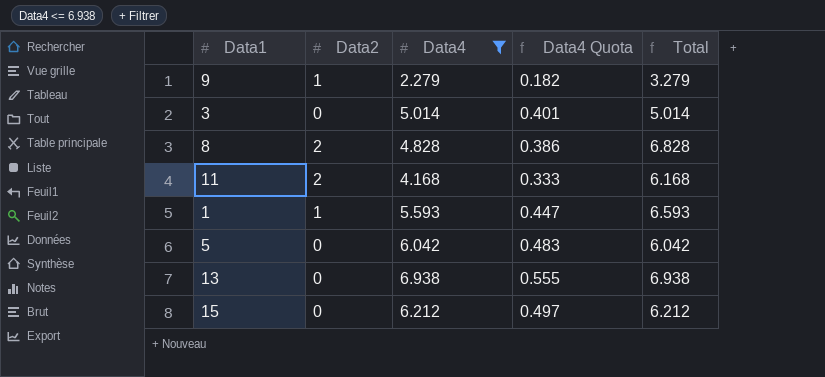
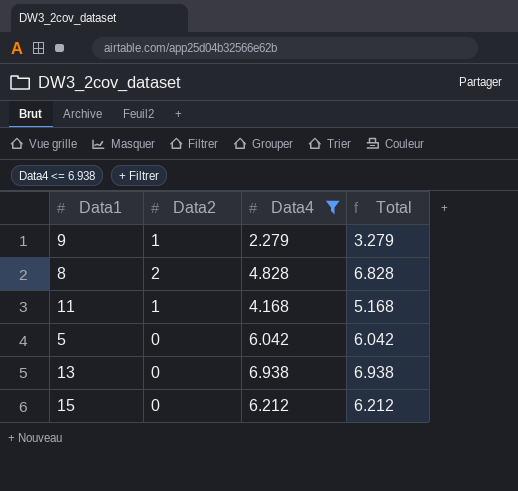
column Data4 Quota | formula: [Data4] * 0.08 -> none
row 3: 0 | 5.014 | 0.401 | 5.014 -> none
row 1: 1 | 5.593 | 0.447 | 6.593 -> none
11 | Data2: 2 -> 1
11 | Total: 6.168 -> 5.168

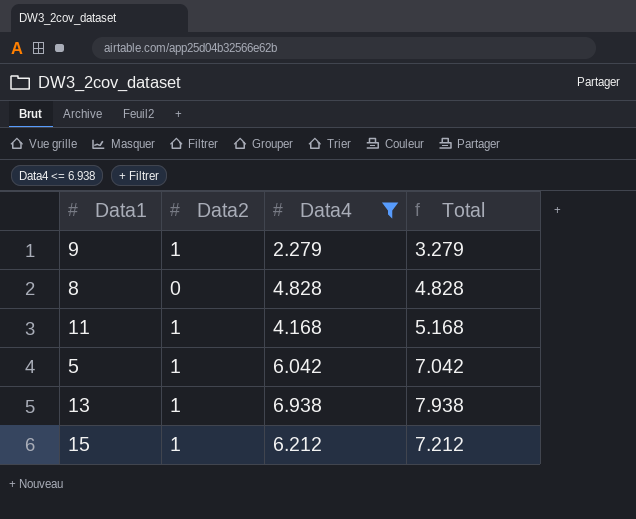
8 | Data2: 2 -> 0
8 | Total: 6.828 -> 4.828
5 | Data2: 0 -> 1
5 | Total: 6.042 -> 7.042
13 | Data2: 0 -> 1
13 | Total: 6.938 -> 7.938
15 | Data2: 0 -> 1
15 | Total: 6.212 -> 7.212

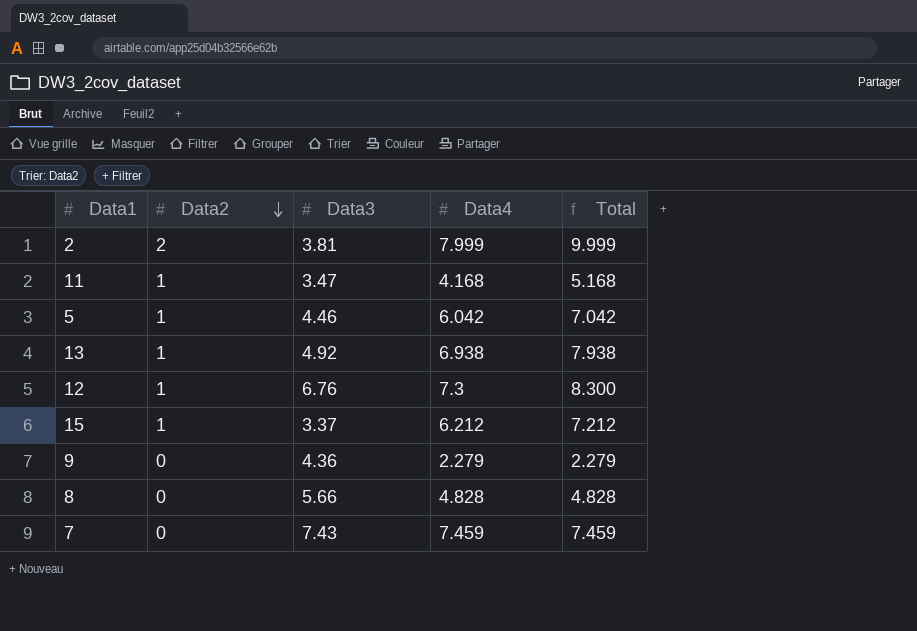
filter: Data4 <= 6.938 -> none
row order: none -> Data2 descending
column Data3 | position: none -> 3
9 | Data2: 1 -> 0
9 | Total: 3.279 -> 2.279

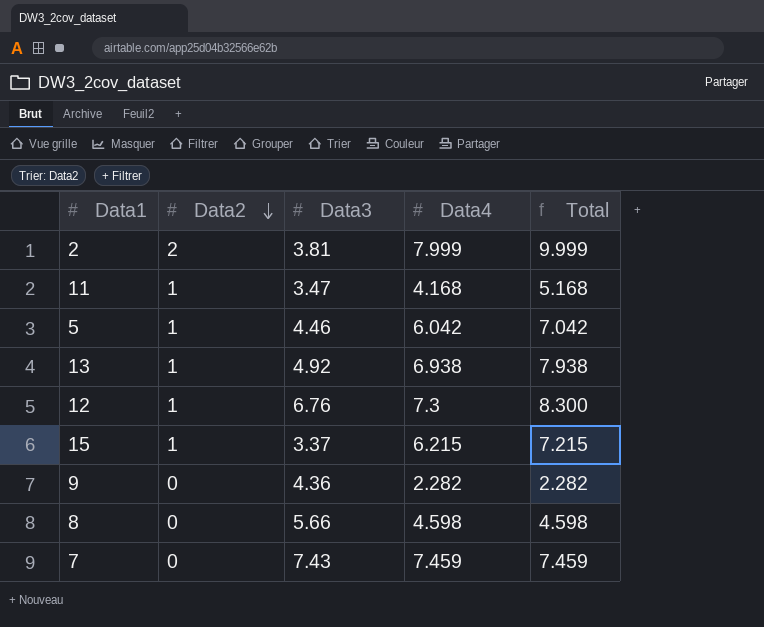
15 | Data4: 6.212 -> 6.215
15 | Total: 7.212 -> 7.215
9 | Data4: 2.279 -> 2.282
9 | Total: 2.279 -> 2.282
8 | Data4: 4.828 -> 4.598
8 | Total: 4.828 -> 4.598

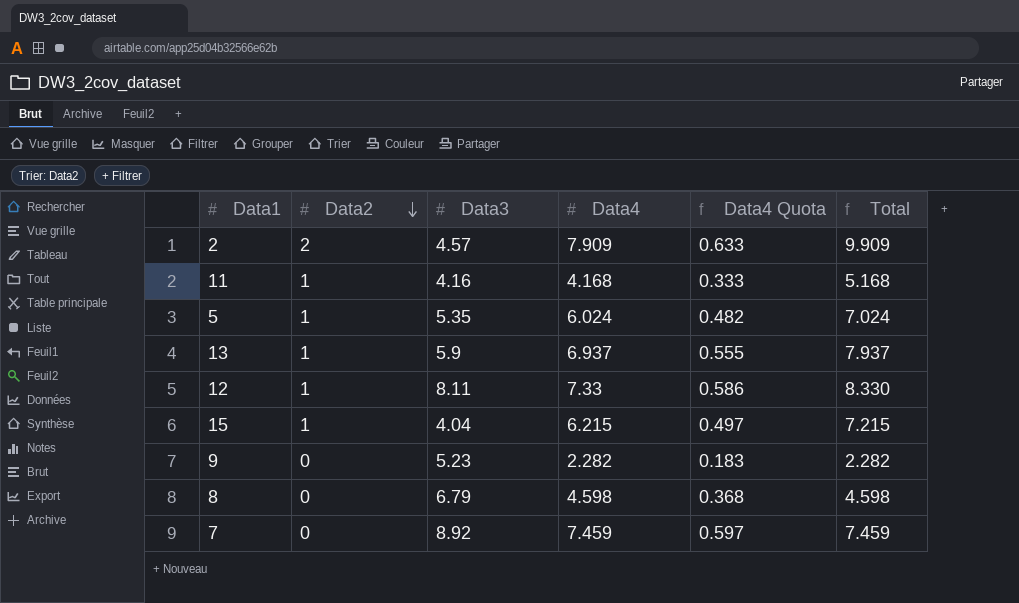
column Data4 Quota | formula: none -> [Data4] * 0.08
2 | Data3: 3.81 -> 4.57
2 | Data4: 7.999 -> 7.909
2 | Total: 9.999 -> 9.909
11 | Data3: 3.47 -> 4.16
5 | Data3: 4.46 -> 5.35
5 | Data4: 6.042 -> 6.024
5 | Total: 7.042 -> 7.024
13 | Data3: 4.92 -> 5.9
13 | Data4: 6.938 -> 6.937
13 | Total: 7.938 -> 7.937
12 | Data3: 6.76 -> 8.11
12 | Data4: 7.3 -> 7.33
12 | Total: 8.300 -> 8.330
15 | Data3: 3.37 -> 4.04
9 | Data3: 4.36 -> 5.23
8 | Data3: 5.66 -> 6.79
7 | Data3: 7.43 -> 8.92

